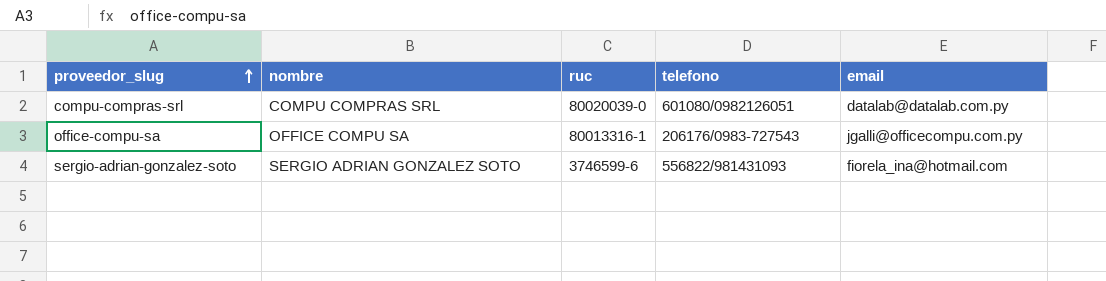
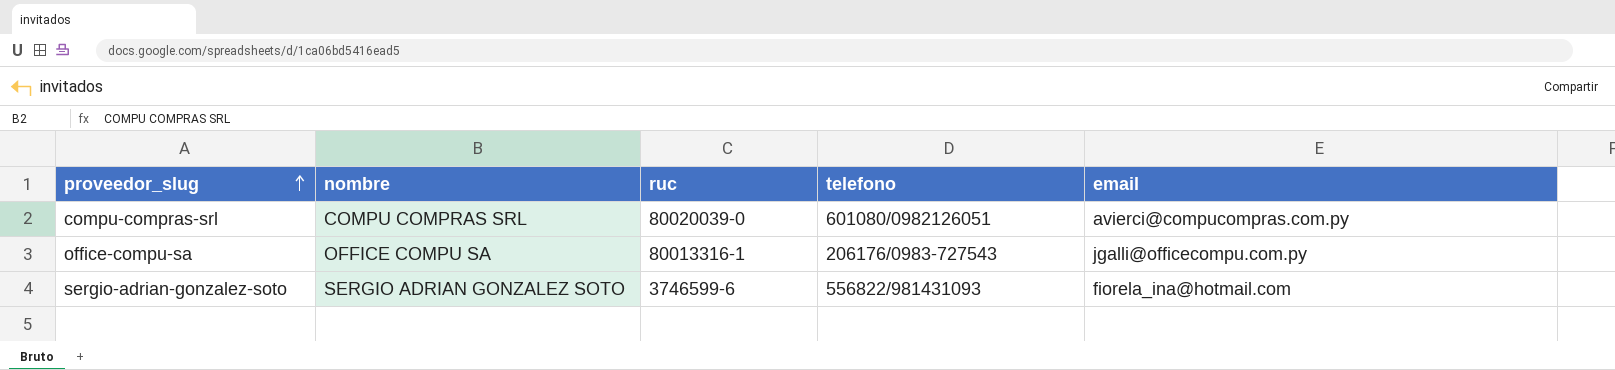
compu-compras-srl | email: datalab@datalab.com.py -> avierci@compucompras.com.py

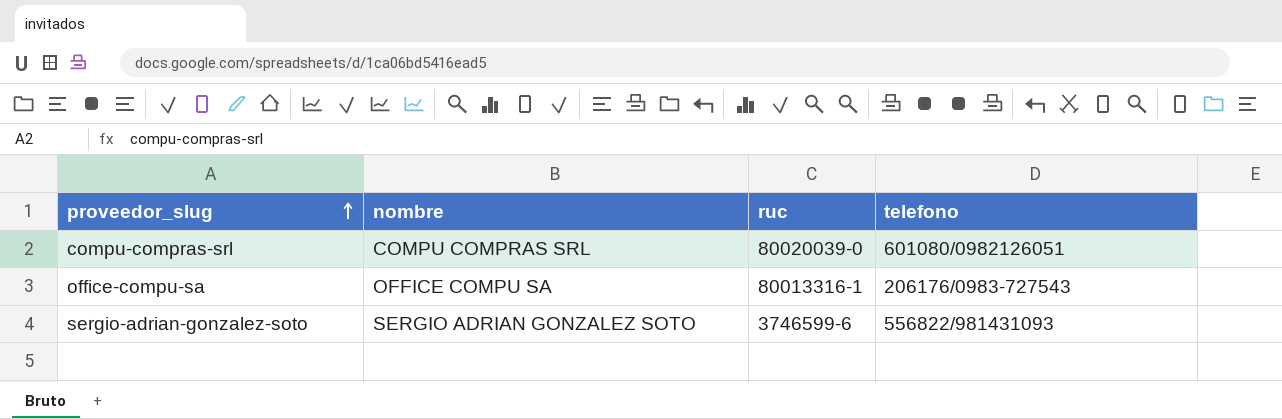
column email | position: 5 -> none

